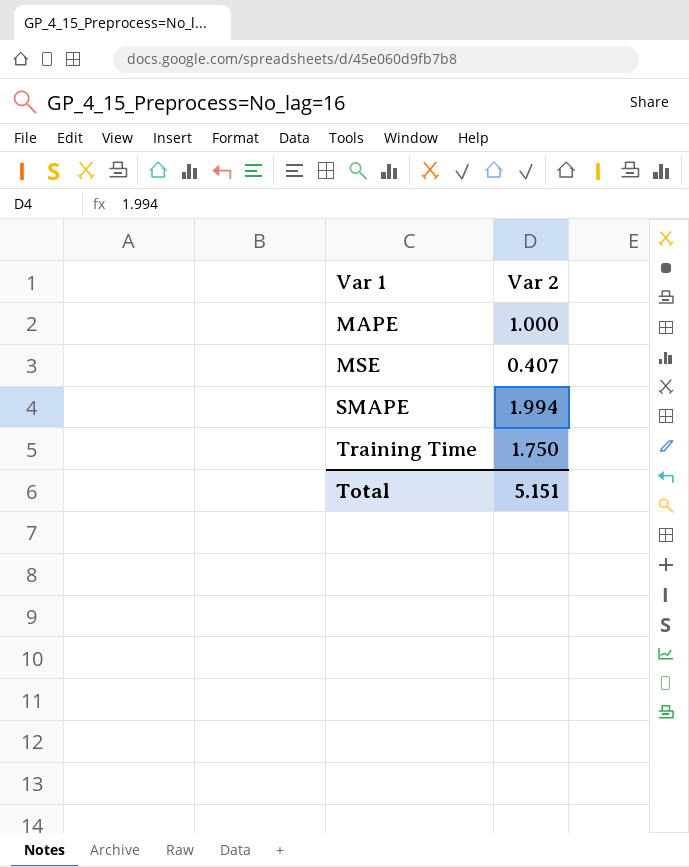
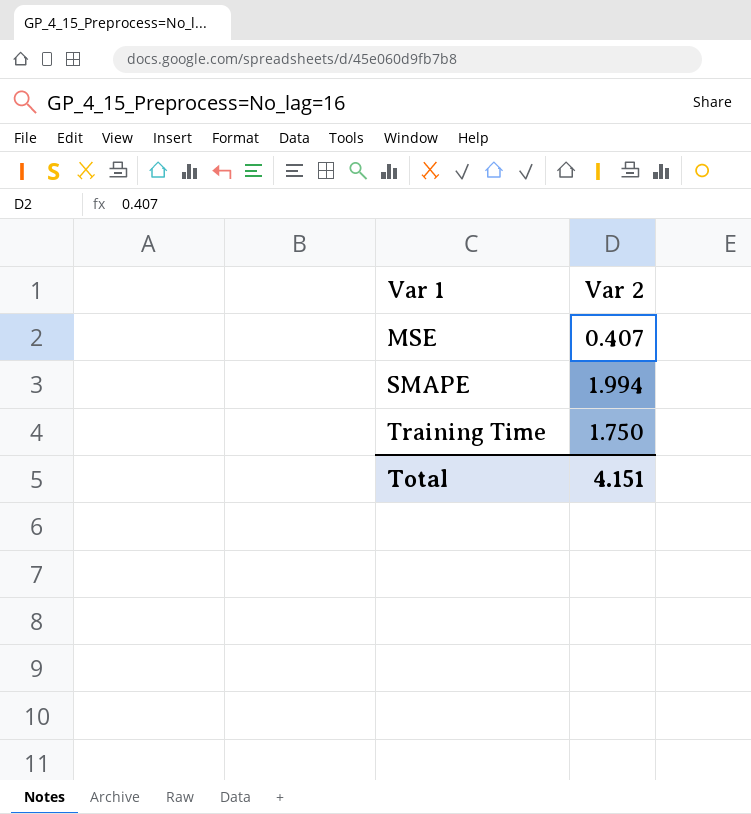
row MAPE: 1.000 -> none
Total | Var 2: 5.151 -> 4.151

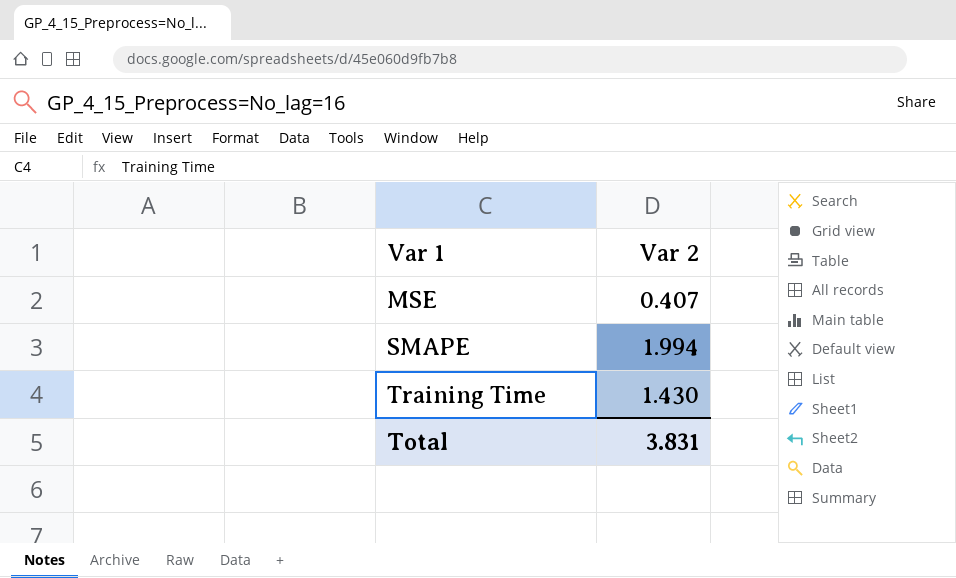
Training Time | Var 2: 1.750 -> 1.430
Total | Var 2: 4.151 -> 3.831

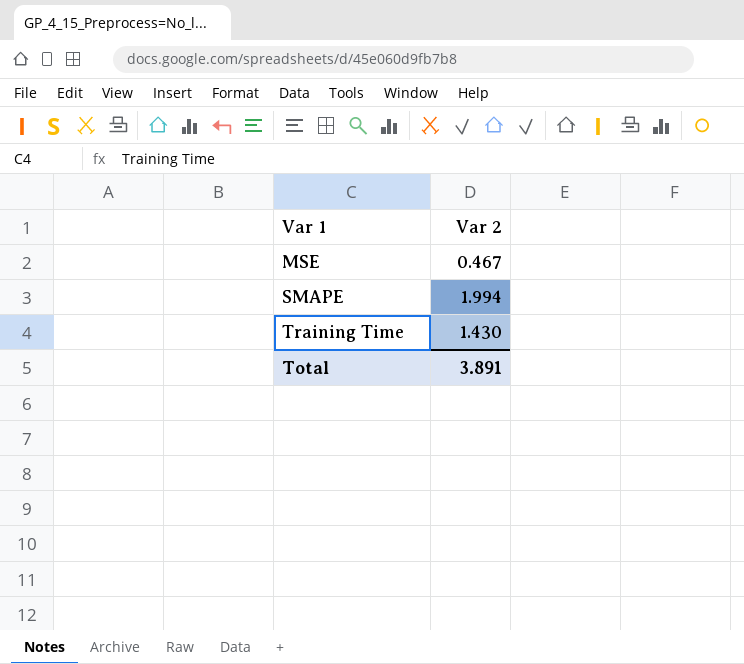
MSE | Var 2: 0.407 -> 0.467
Total | Var 2: 3.831 -> 3.891

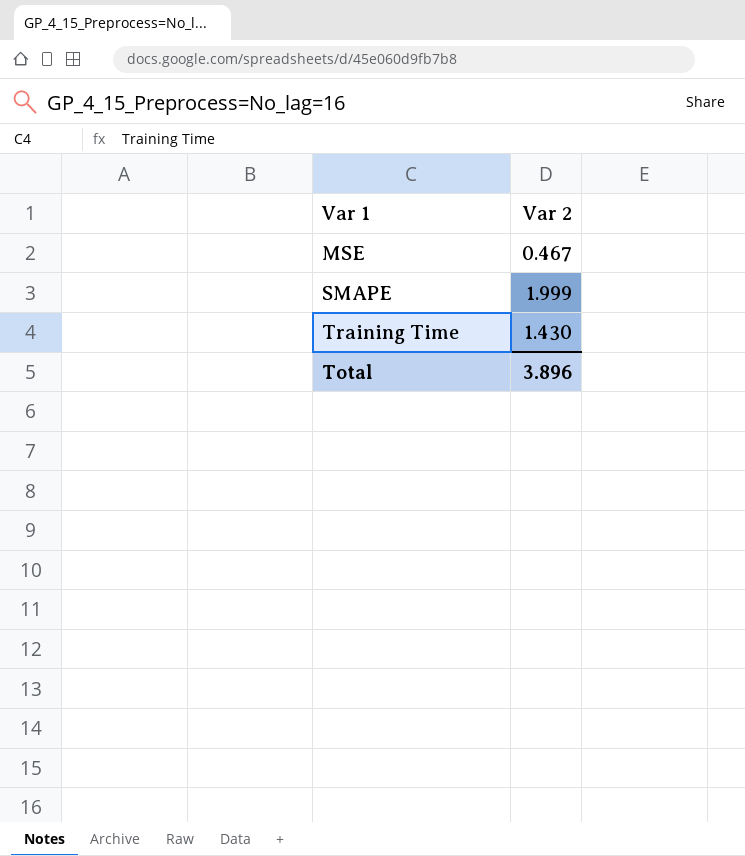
SMAPE | Var 2: 1.994 -> 1.999
Total | Var 2: 3.891 -> 3.896

